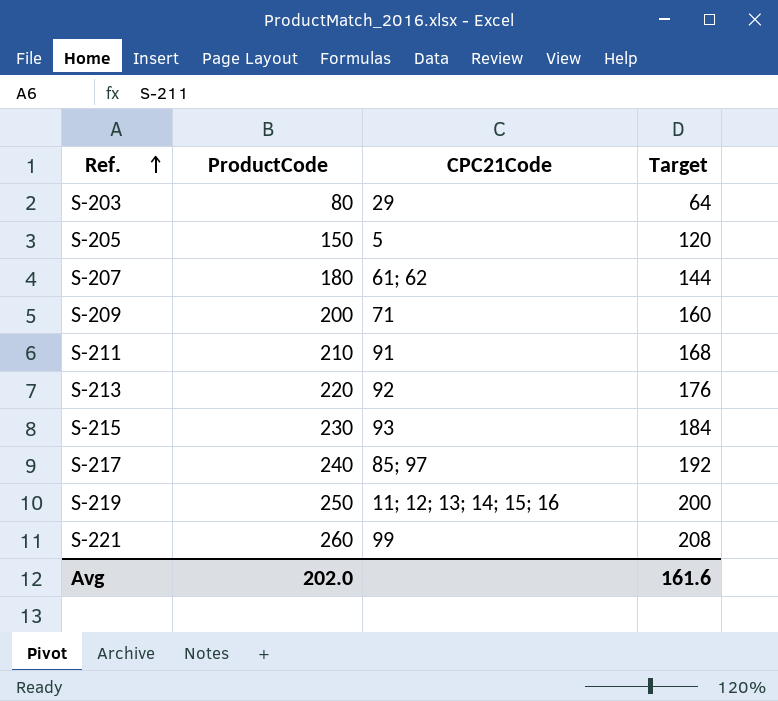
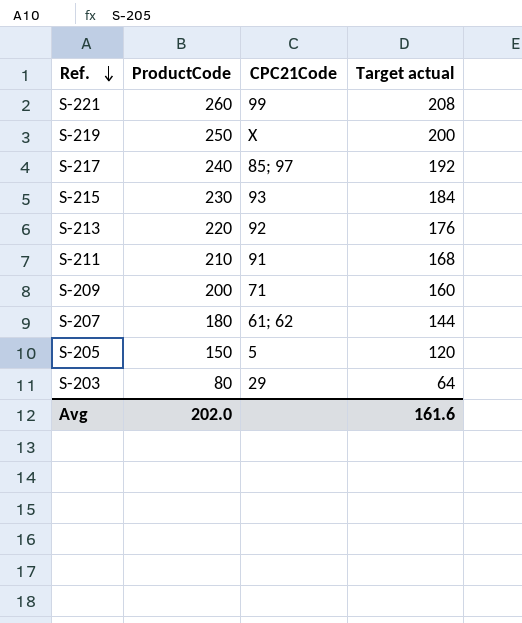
row order: Ref. ascending -> Ref. descending
column name: Target -> Target actual
S-219 | CPC21Code: 11; 12; 13; 14; 15; 16 -> X

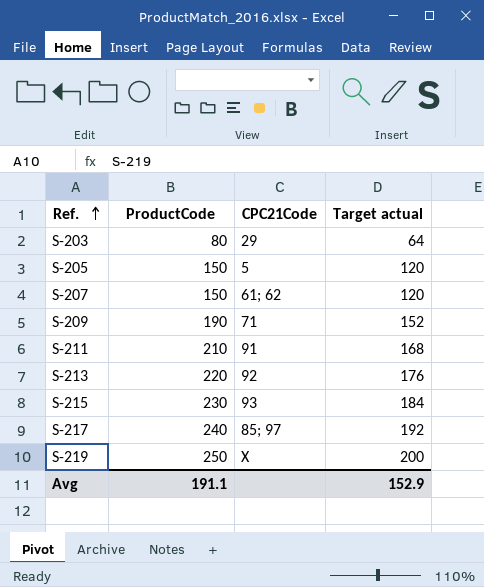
row order: Ref. descending -> Ref. ascending
row S-221: 260 | 99 | 208 -> none
S-207 | ProductCode: 180 -> 150
S-207 | Target actual: 144 -> 120
S-209 | ProductCode: 200 -> 190
S-209 | Target actual: 160 -> 152
Avg | ProductCode: 202.0 -> 191.1
Avg | Target actual: 161.6 -> 152.9

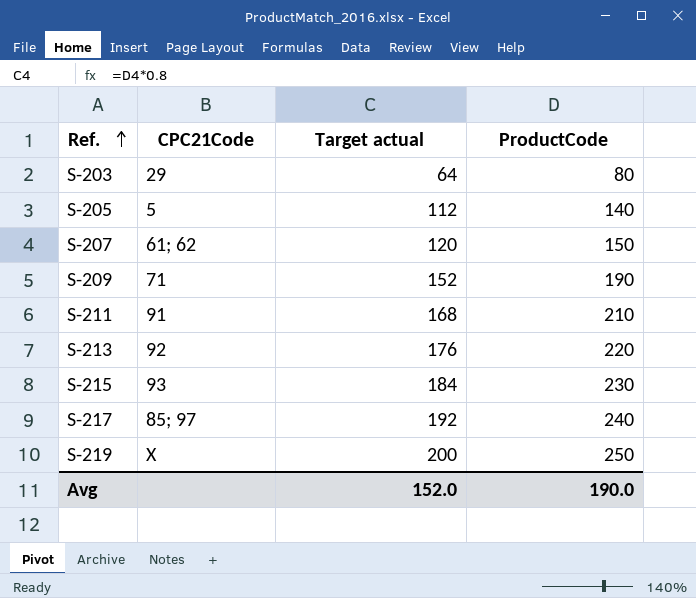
column ProductCode | position: 2 -> 4
S-205 | Target actual: 120 -> 112
S-205 | ProductCode: 150 -> 140
Avg | Target actual: 152.9 -> 152.0
Avg | ProductCode: 191.1 -> 190.0

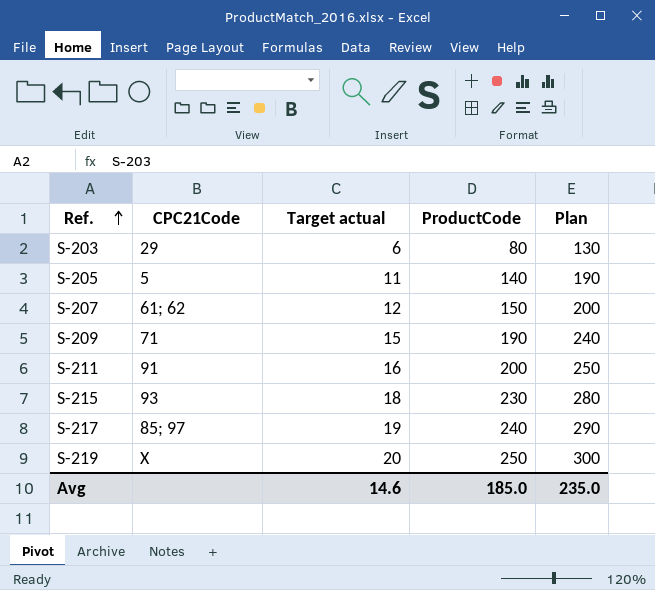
column Target actual | formula: [ProductCode] * 0.8 -> [ProductCode] * 0.08
column Plan | formula: none -> [ProductCode] + 50
row S-213: 92 | 176 | 220 -> none
S-211 | ProductCode: 210 -> 200
Avg | Target actual: 152.0 -> 14.6
Avg | ProductCode: 190.0 -> 185.0

